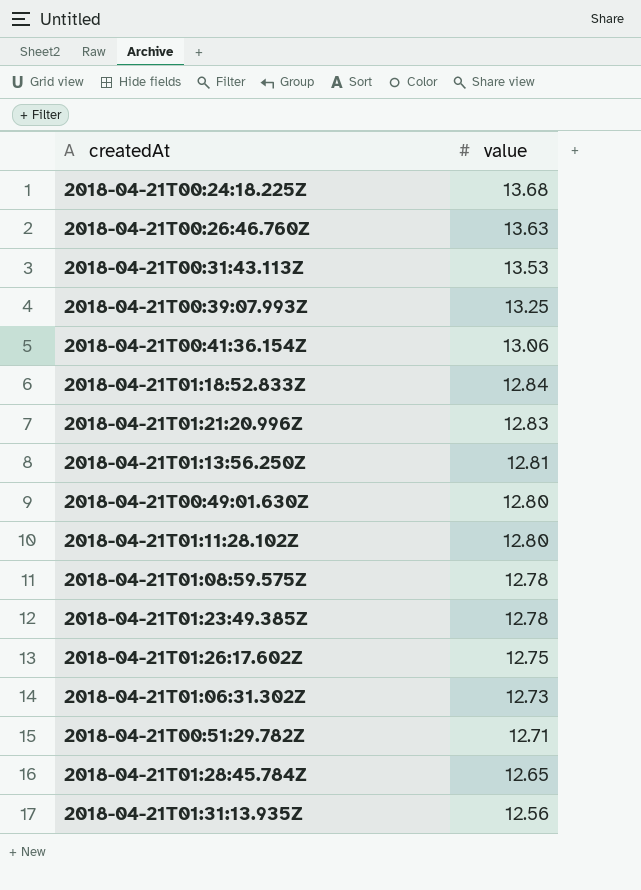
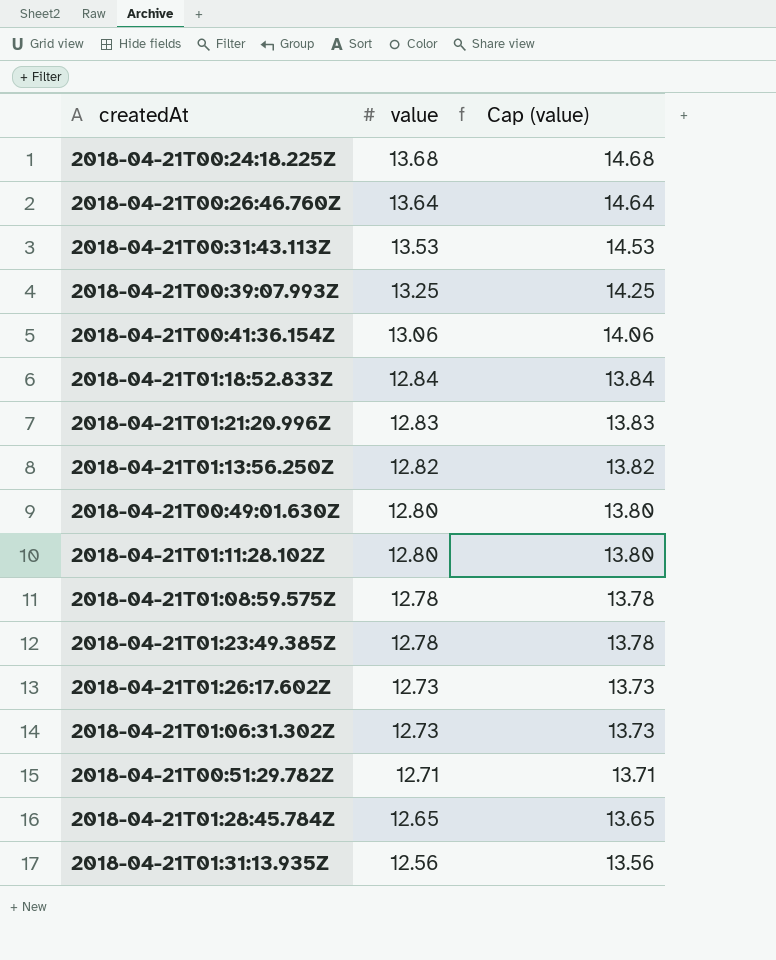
column Cap (value) | formula: none -> [value] + 1
2018-04-21T00:26:46.760Z | value: 13.63 -> 13.64
2018-04-21T01:13:56.250Z | value: 12.81 -> 12.82
2018-04-21T01:26:17.602Z | value: 12.75 -> 12.73

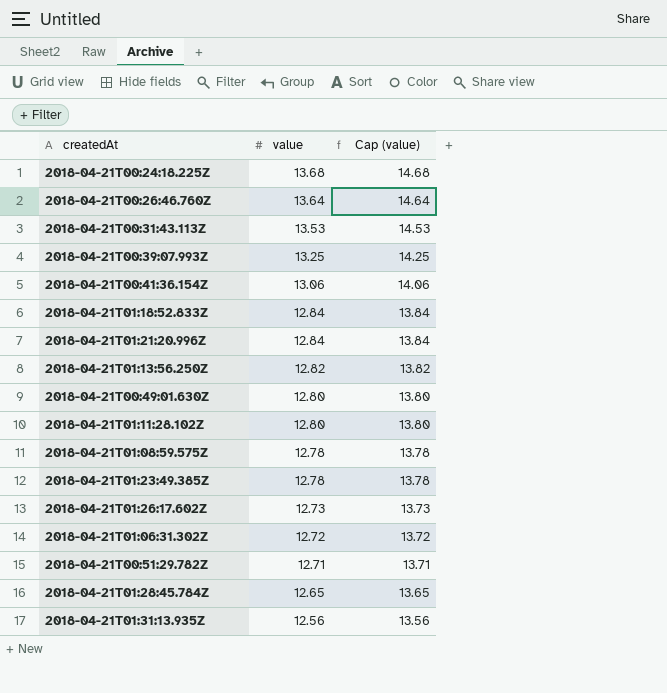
2018-04-21T01:21:20.996Z | value: 12.83 -> 12.84
2018-04-21T01:21:20.996Z | Cap (value): 13.83 -> 13.84
2018-04-21T01:06:31.302Z | value: 12.73 -> 12.72
2018-04-21T01:06:31.302Z | Cap (value): 13.73 -> 13.72

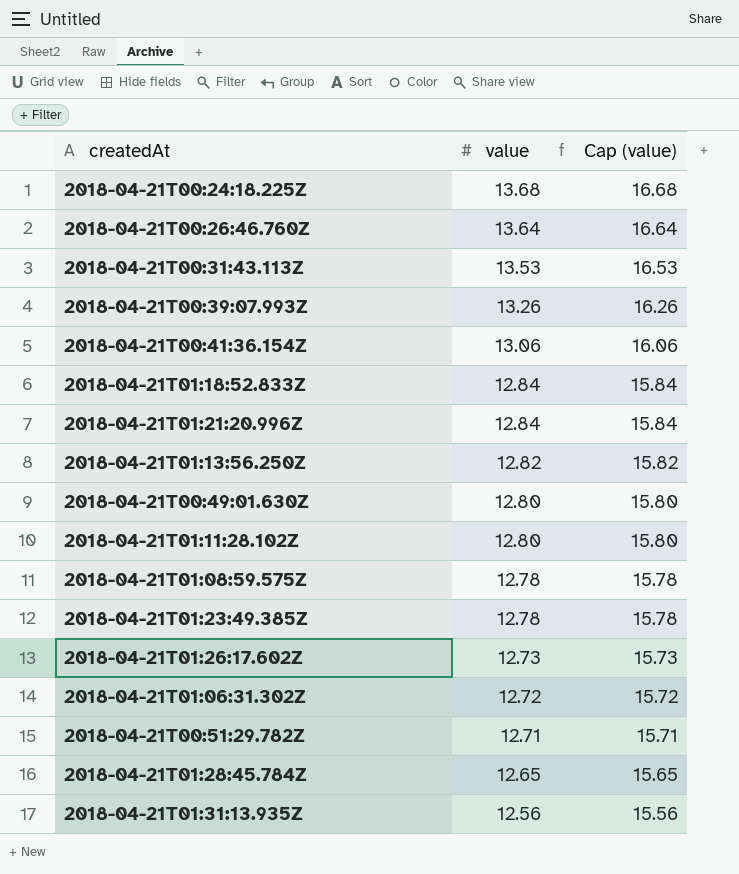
column Cap (value) | formula: [value] + 1 -> [value] + 3
2018-04-21T00:39:07.993Z | value: 13.25 -> 13.26

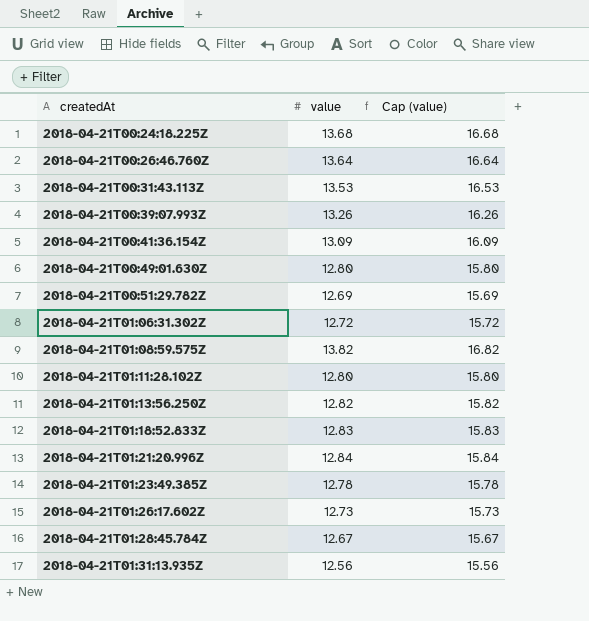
row order: value descending -> createdAt ascending
2018-04-21T00:41:36.154Z | value: 13.06 -> 13.09
2018-04-21T00:41:36.154Z | Cap (value): 16.06 -> 16.09
2018-04-21T00:51:29.782Z | value: 12.71 -> 12.69
2018-04-21T00:51:29.782Z | Cap (value): 15.71 -> 15.69
2018-04-21T01:08:59.575Z | value: 12.78 -> 13.82
2018-04-21T01:08:59.575Z | Cap (value): 15.78 -> 16.82
2018-04-21T01:18:52.833Z | value: 12.84 -> 12.83
2018-04-21T01:18:52.833Z | Cap (value): 15.84 -> 15.83
2018-04-21T01:28:45.784Z | value: 12.65 -> 12.67
2018-04-21T01:28:45.784Z | Cap (value): 15.65 -> 15.67

